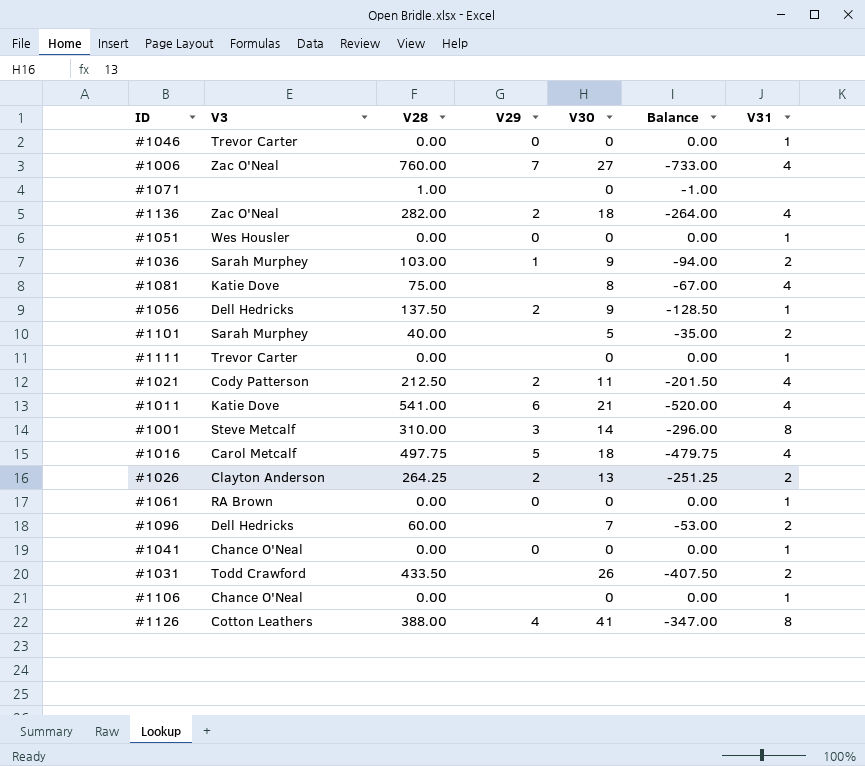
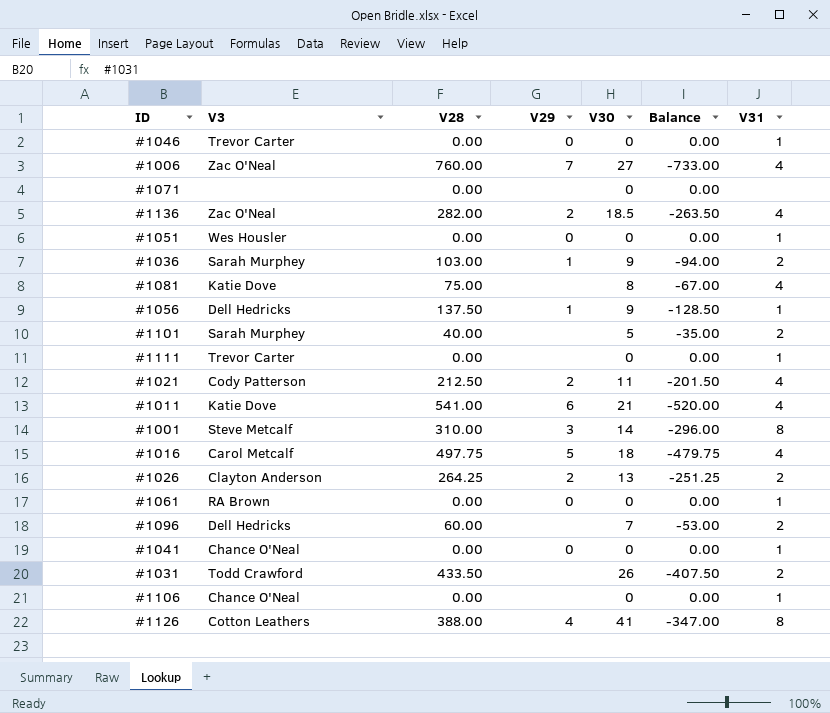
#1071 | V28: 1.00 -> 0.00
#1071 | Balance: -1.00 -> 0.00
#1136 | V30: 18 -> 18.5
#1136 | Balance: -264.00 -> -263.50
#1056 | V29: 2 -> 1

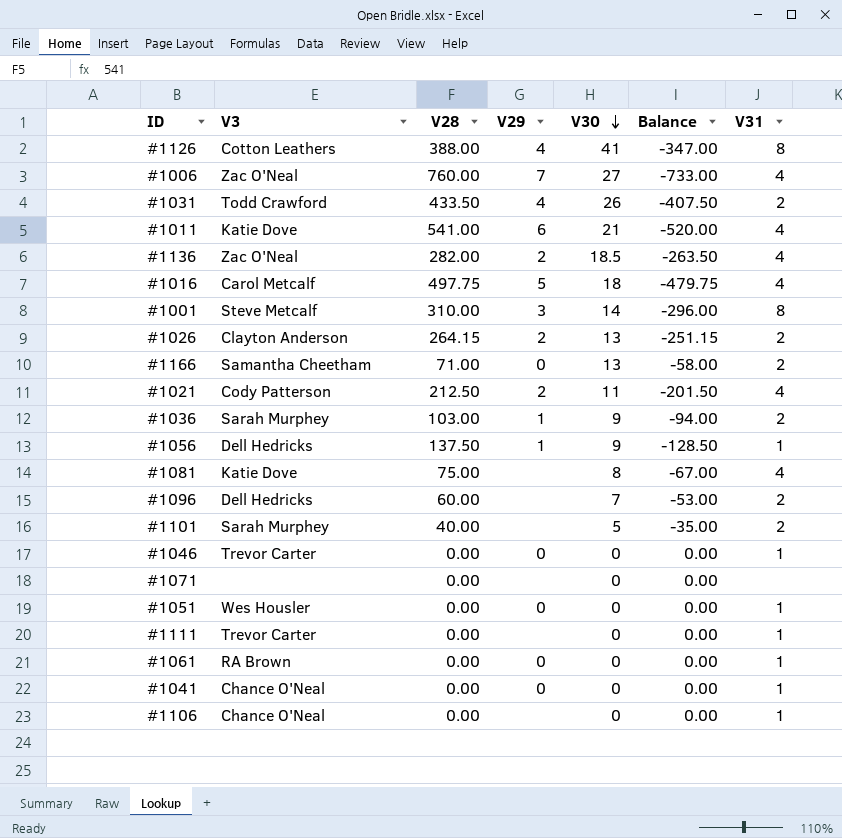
row order: none -> V30 descending
#1031 | V29: none -> 4
#1026 | V28: 264.25 -> 264.15
#1026 | Balance: -251.25 -> -251.15
row #1166: none -> Samantha Cheetham | 71.00 | 0 | 13 | -58.00 | 2

